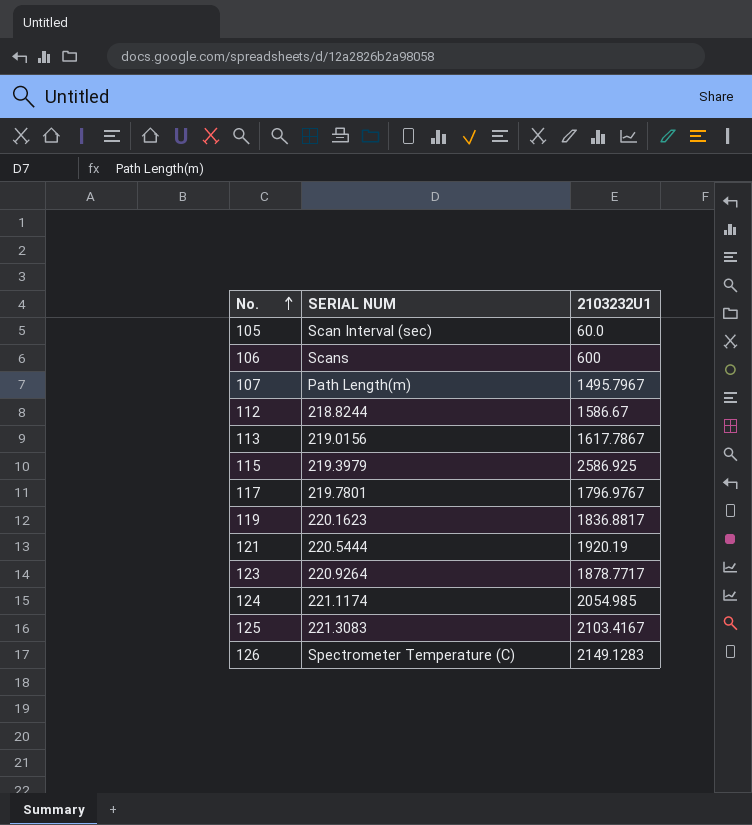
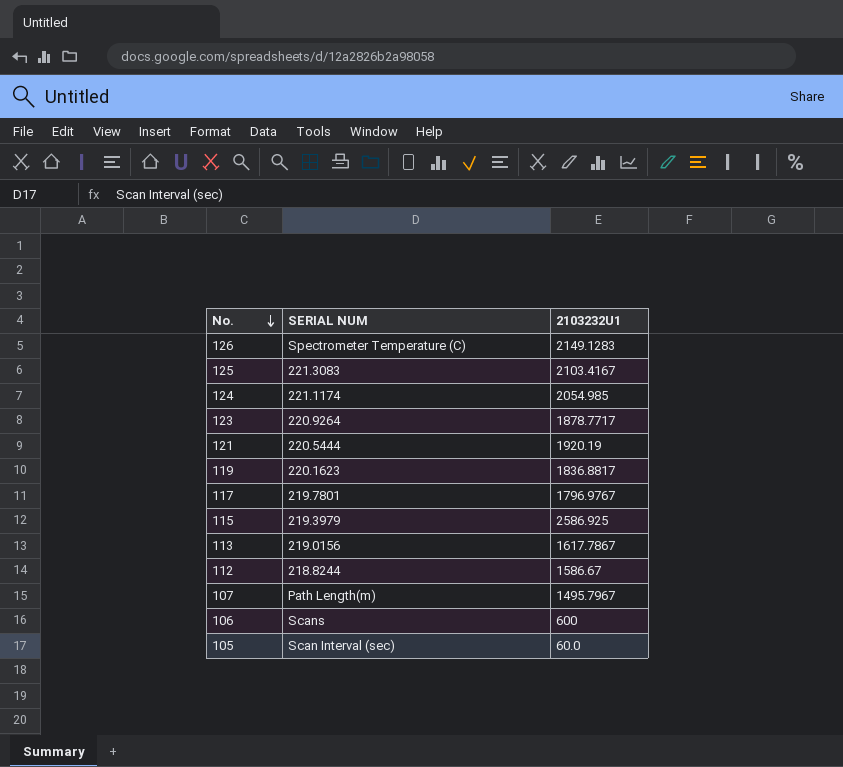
row order: No. ascending -> No. descending

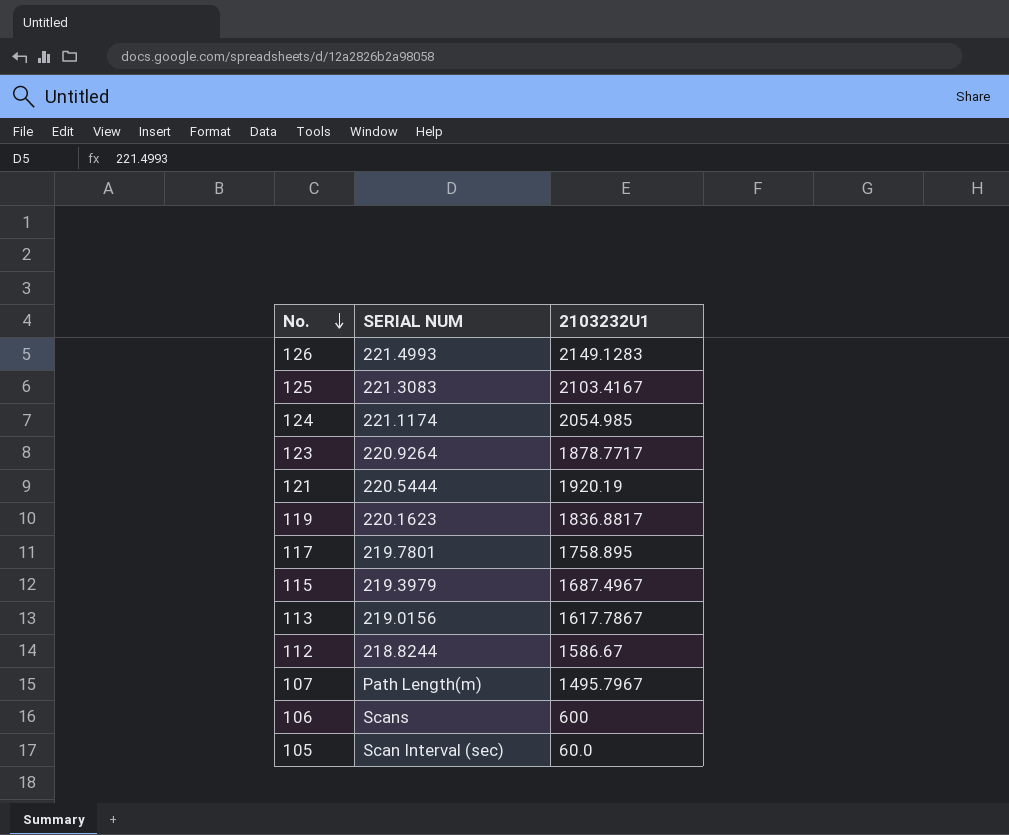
126 | SERIAL NUM: Spectrometer Temperature (C) -> 221.4993
117 | 2103232U1: 1796.9767 -> 1758.895
115 | 2103232U1: 2586.925 -> 1687.4967

